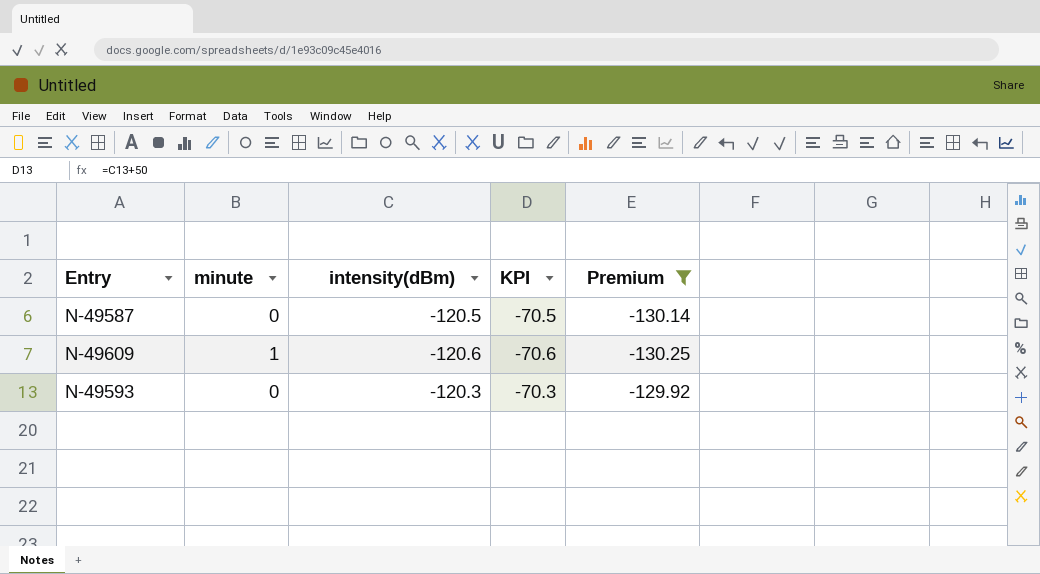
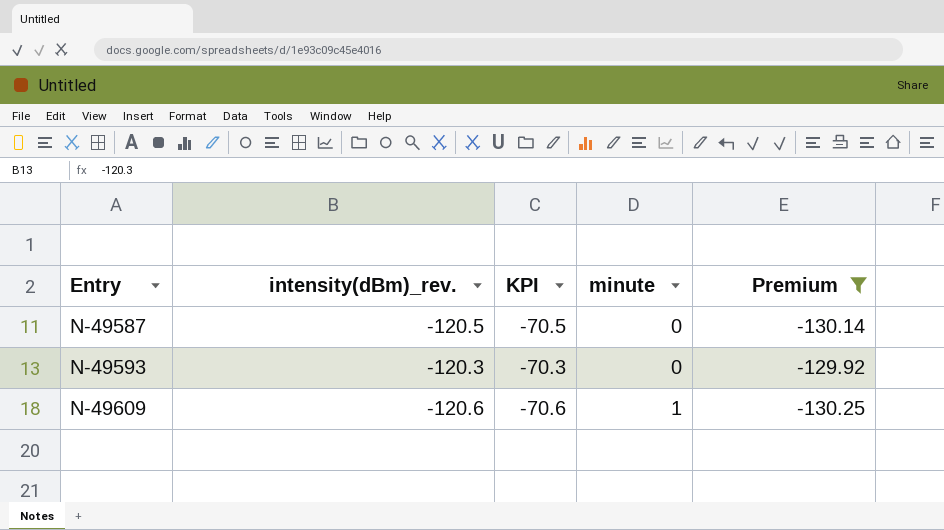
row order: none -> Entry ascending
column name: intensity(dBm) -> intensity(dBm)_rev.
column minute | position: 2 -> 4

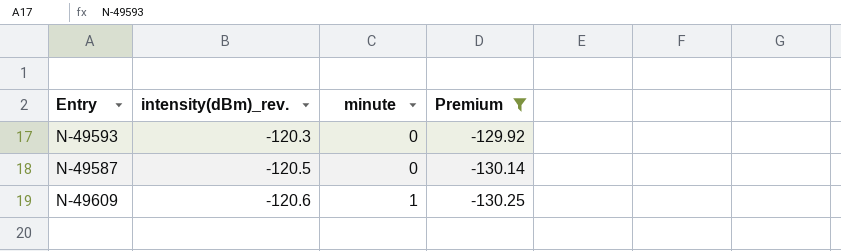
row order: Entry ascending -> intensity(dBm)_rev. descending
column KPI | formula: [intensity(dBm)_rev.] + 50 -> none

